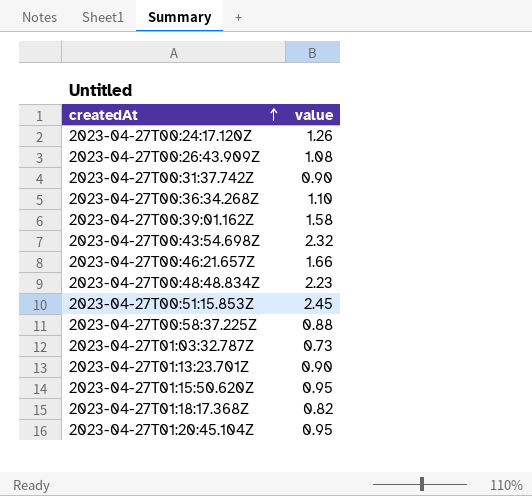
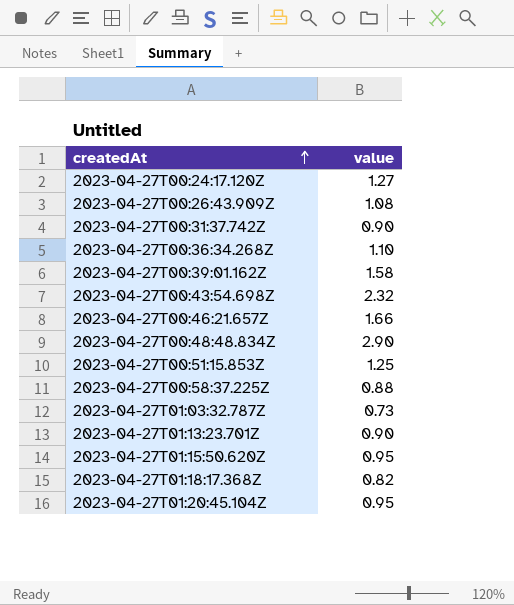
2023-04-27T00:24:17.120Z | value: 1.26 -> 1.27
2023-04-27T00:48:48.834Z | value: 2.23 -> 2.90
2023-04-27T00:51:15.853Z | value: 2.45 -> 1.25

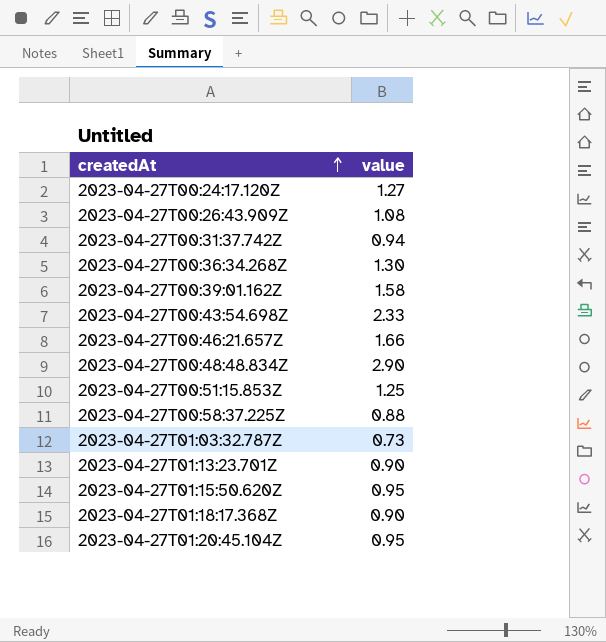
2023-04-27T00:31:37.742Z | value: 0.90 -> 0.94
2023-04-27T00:36:34.268Z | value: 1.10 -> 1.30
2023-04-27T00:43:54.698Z | value: 2.32 -> 2.33
2023-04-27T01:18:17.368Z | value: 0.82 -> 0.90

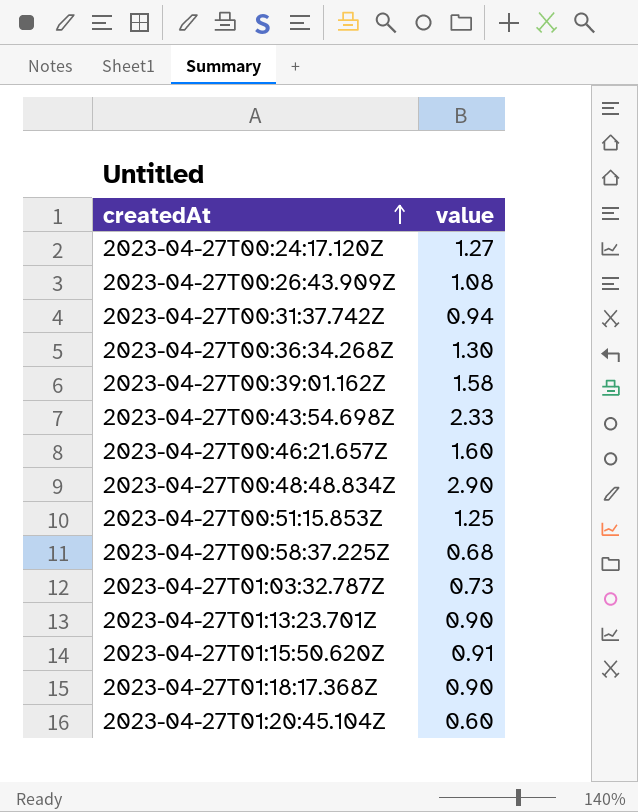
2023-04-27T00:46:21.657Z | value: 1.66 -> 1.60
2023-04-27T00:58:37.225Z | value: 0.88 -> 0.68
2023-04-27T01:15:50.620Z | value: 0.95 -> 0.91
2023-04-27T01:20:45.104Z | value: 0.95 -> 0.60

